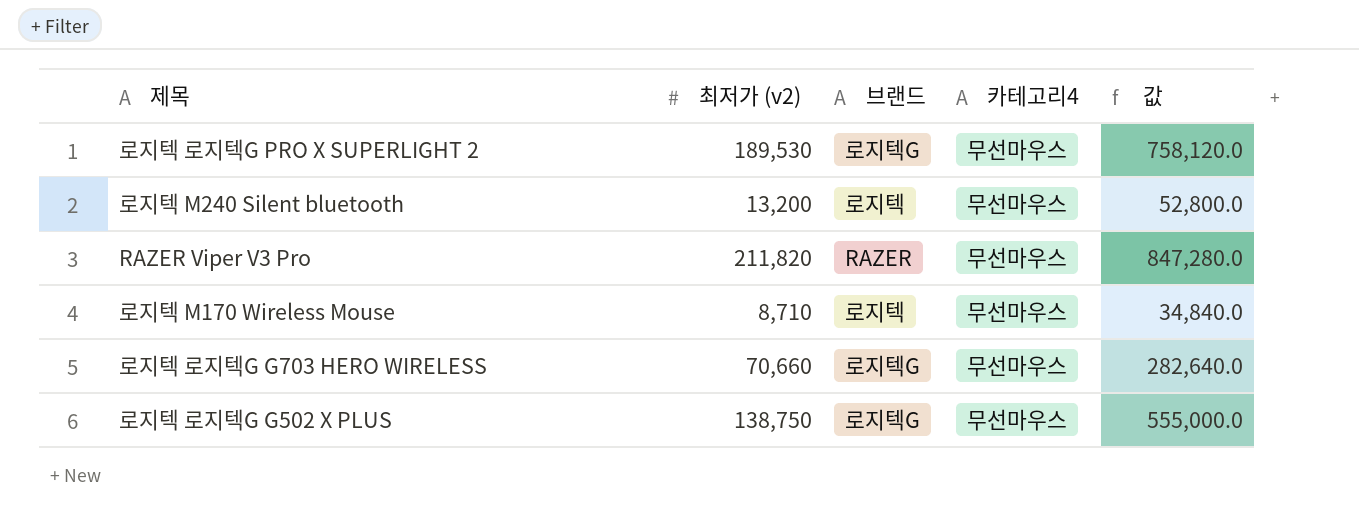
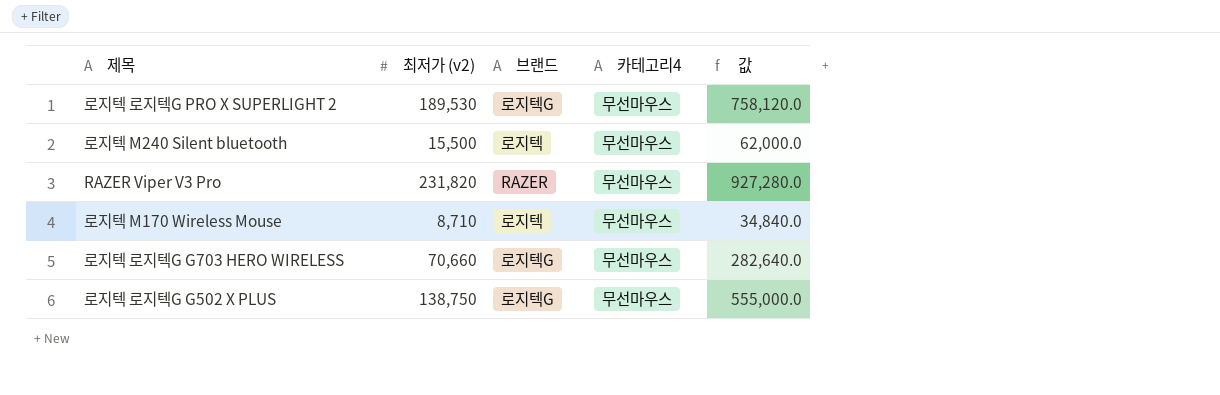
로지텍 M240 Silent bluetooth | 최저가 (v2): 13,200 -> 15,500
로지텍 M240 Silent bluetooth | 값: 52,800.0 -> 62,000.0
RAZER Viper V3 Pro | 최저가 (v2): 211,820 -> 231,820
RAZER Viper V3 Pro | 값: 847,280.0 -> 927,280.0

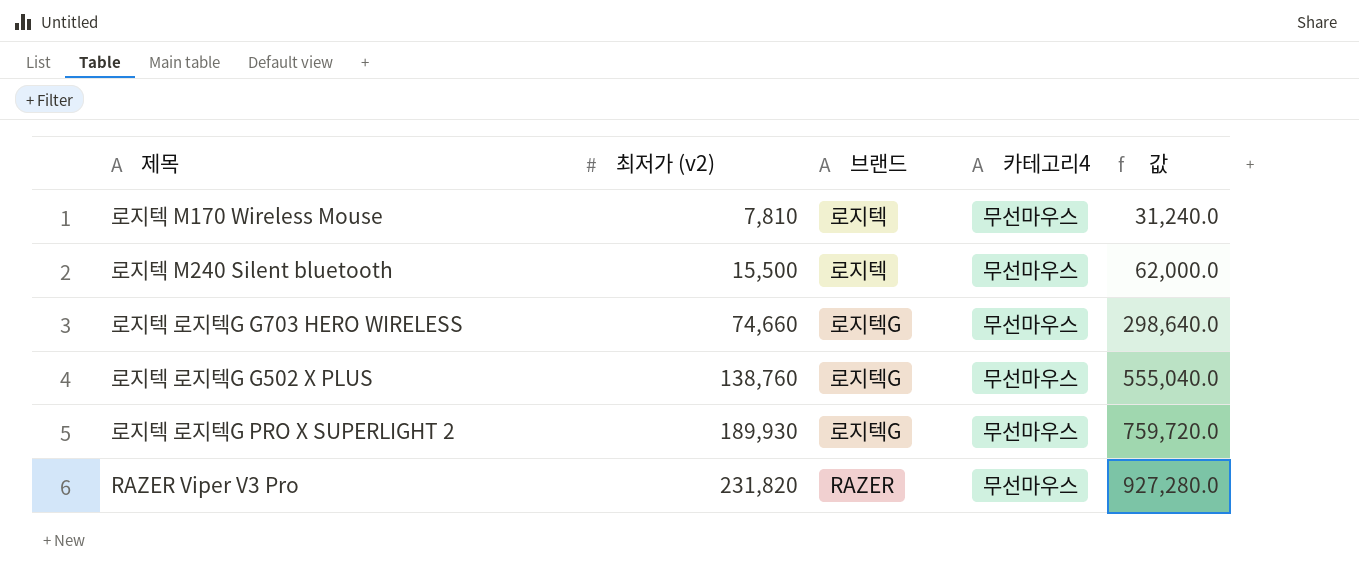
row order: none -> 최저가 (v2) ascending
로지텍 M170 Wireless Mouse | 최저가 (v2): 8,710 -> 7,810
로지텍 M170 Wireless Mouse | 값: 34,840.0 -> 31,240.0
로지텍 로지텍G G703 HERO WIRELESS | 최저가 (v2): 70,660 -> 74,660
로지텍 로지텍G G703 HERO WIRELESS | 값: 282,640.0 -> 298,640.0
로지텍 로지텍G G502 X PLUS | 최저가 (v2): 138,750 -> 138,760
로지텍 로지텍G G502 X PLUS | 값: 555,000.0 -> 555,040.0
로지텍 로지텍G PRO X SUPERLIGHT 2 | 최저가 (v2): 189,530 -> 189,930
로지텍 로지텍G PRO X SUPERLIGHT 2 | 값: 758,120.0 -> 759,720.0

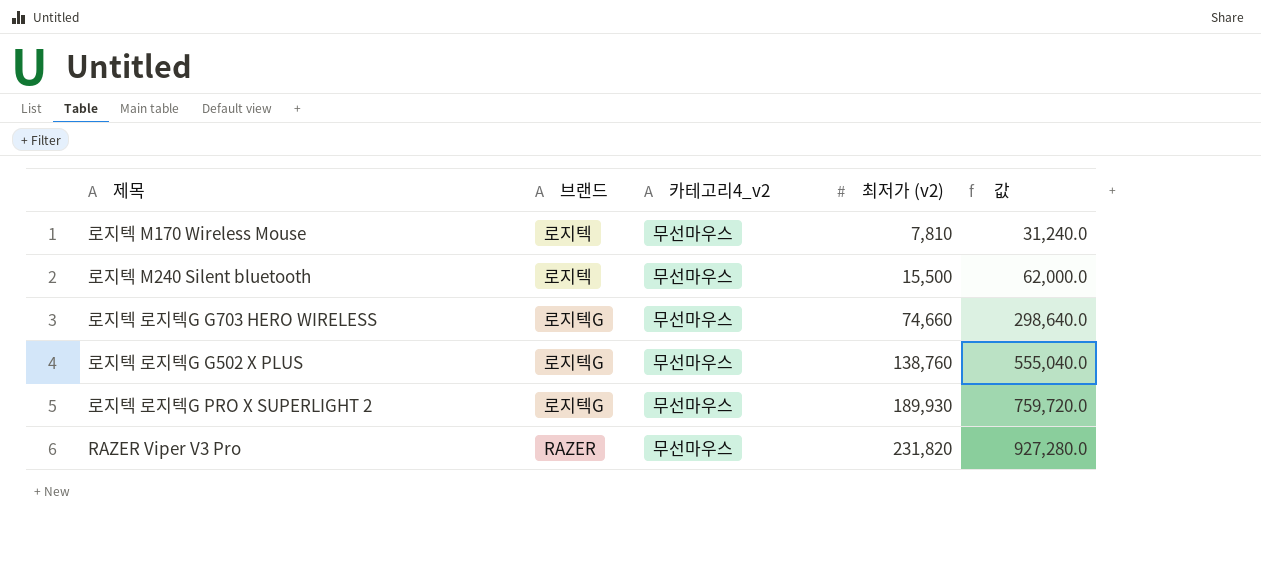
column name: 카테고리4 -> 카테고리4_v2
column 최저가 (v2) | position: 2 -> 4

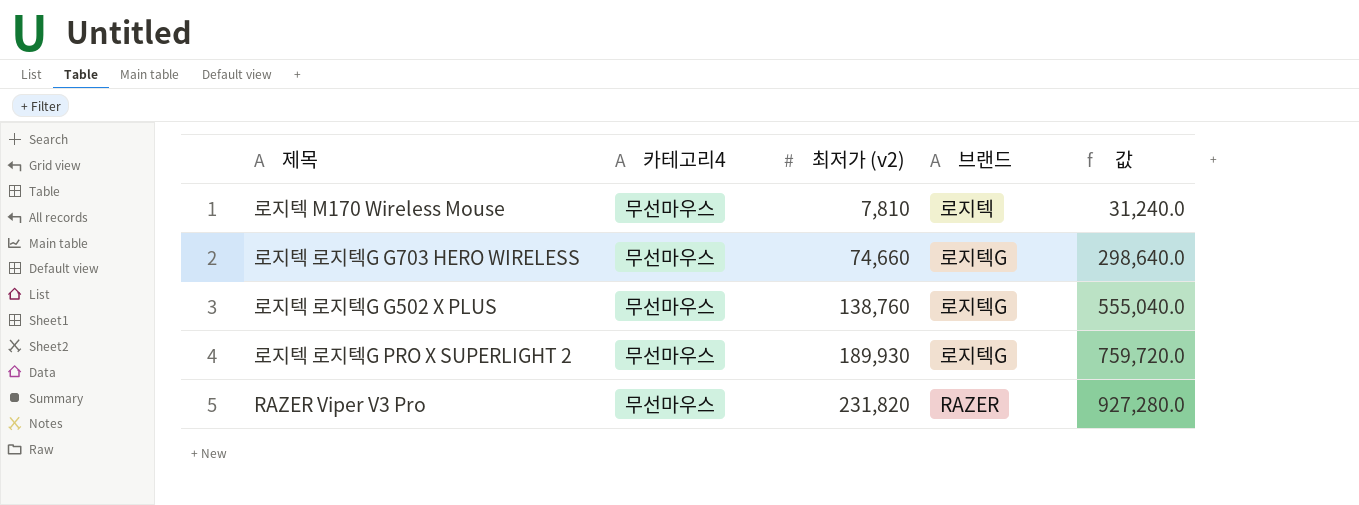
column name: 카테고리4_v2 -> 카테고리4
column 브랜드 | position: 2 -> 4
row 로지텍 M240 Silent bluetooth: 로지텍 | 무선마우스 | 15,500 | 62,000.0 -> none

